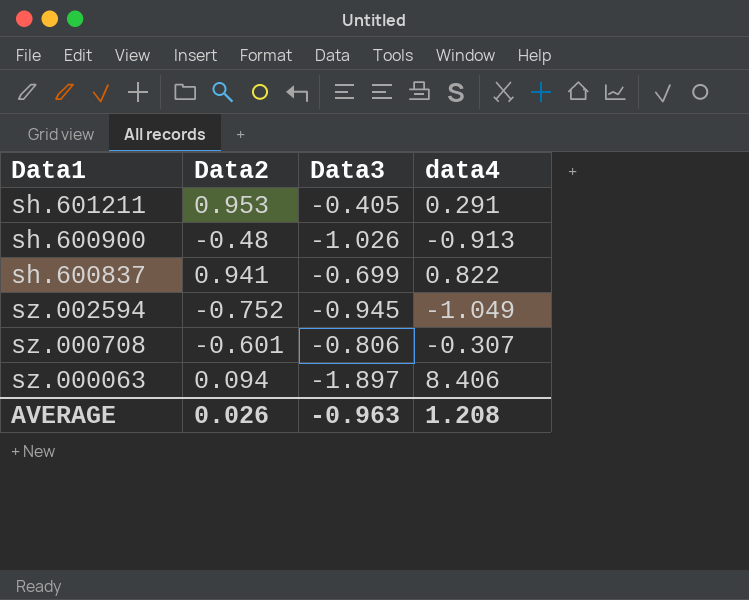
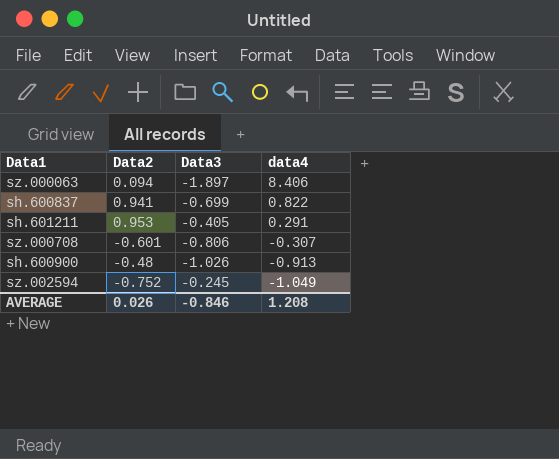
row order: none -> data4 descending
sz.002594 | Data3: -0.945 -> -0.245
AVERAGE | Data3: -0.963 -> -0.846

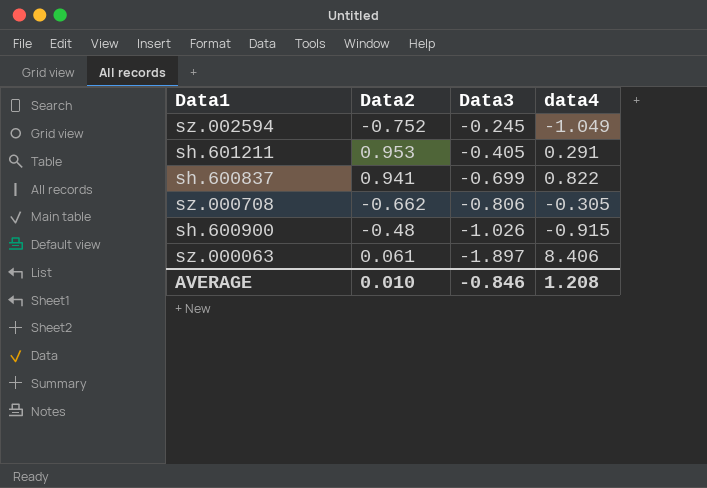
row order: data4 descending -> Data3 descending
sz.000708 | Data2: -0.601 -> -0.662
sz.000708 | data4: -0.307 -> -0.305
sh.600900 | data4: -0.913 -> -0.915
sz.000063 | Data2: 0.094 -> 0.061
AVERAGE | Data2: 0.026 -> 0.010

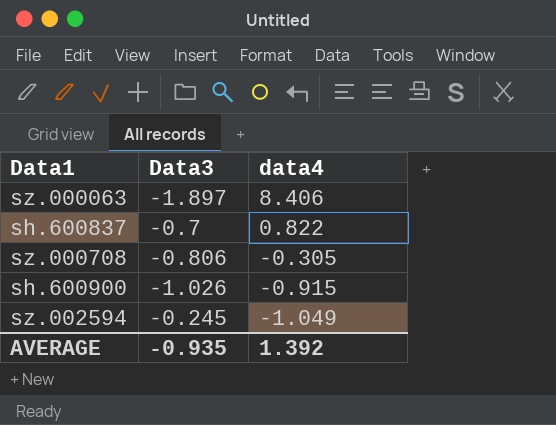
row order: Data3 descending -> data4 descending
column Data2 | position: 2 -> none
row sh.601211: 0.953 | -0.405 | 0.291 -> none
sh.600837 | Data3: -0.699 -> -0.7
AVERAGE | Data3: -0.846 -> -0.935
AVERAGE | data4: 1.208 -> 1.392

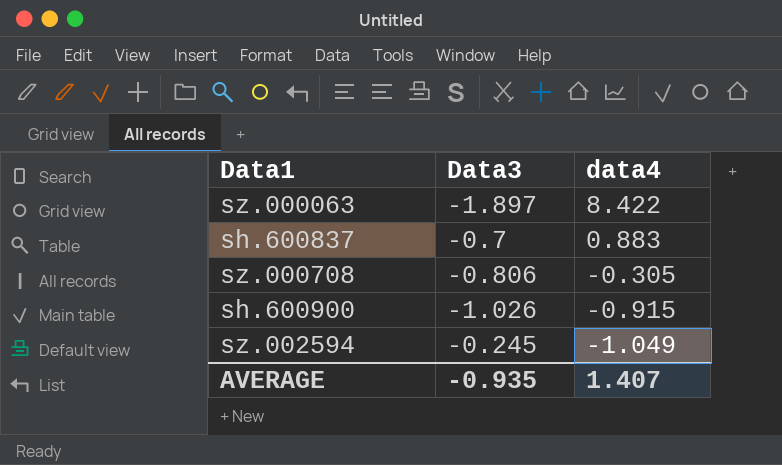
sz.000063 | data4: 8.406 -> 8.422
sh.600837 | data4: 0.822 -> 0.883
AVERAGE | data4: 1.392 -> 1.407

